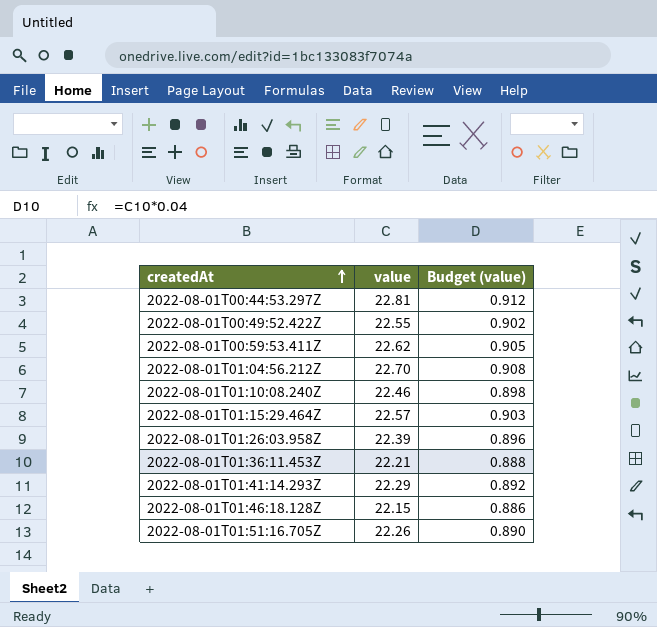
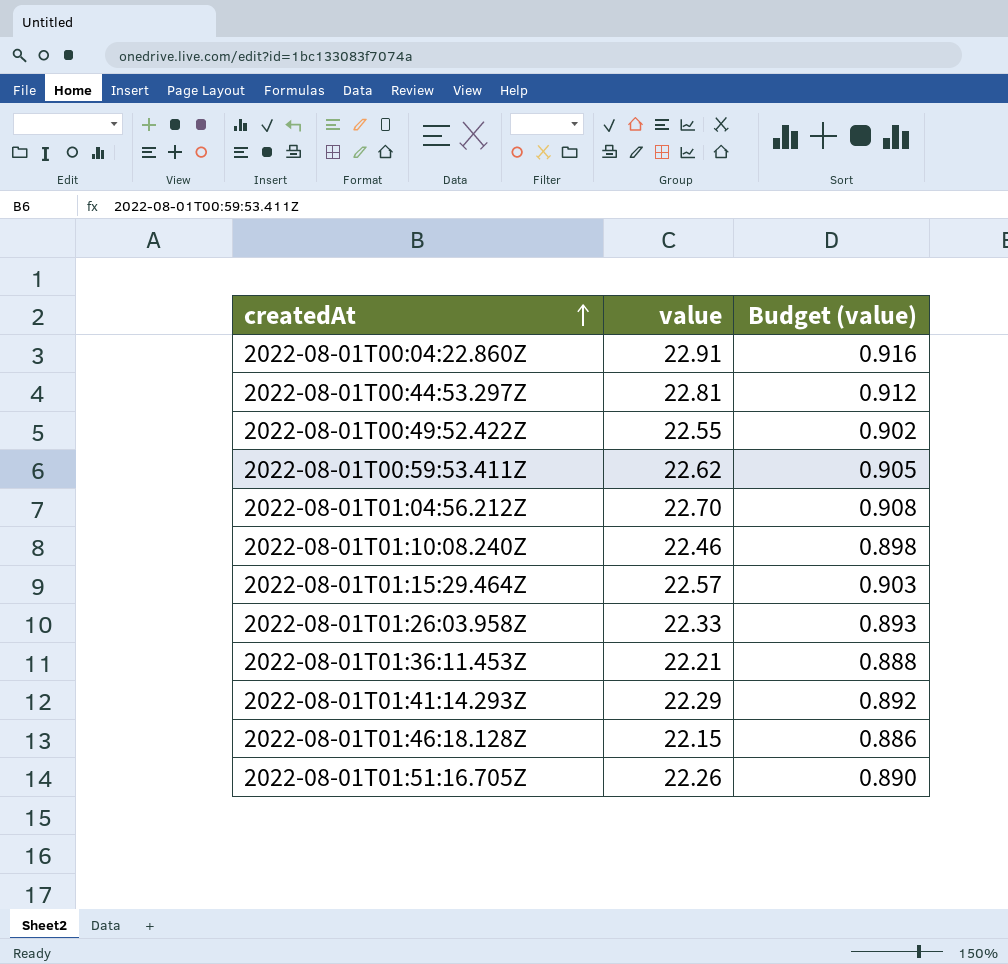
row 2022-08-01T00:04:22.860Z: none -> 22.91 | 0.916
2022-08-01T01:26:03.958Z | value: 22.39 -> 22.33
2022-08-01T01:26:03.958Z | Budget (value): 0.896 -> 0.893

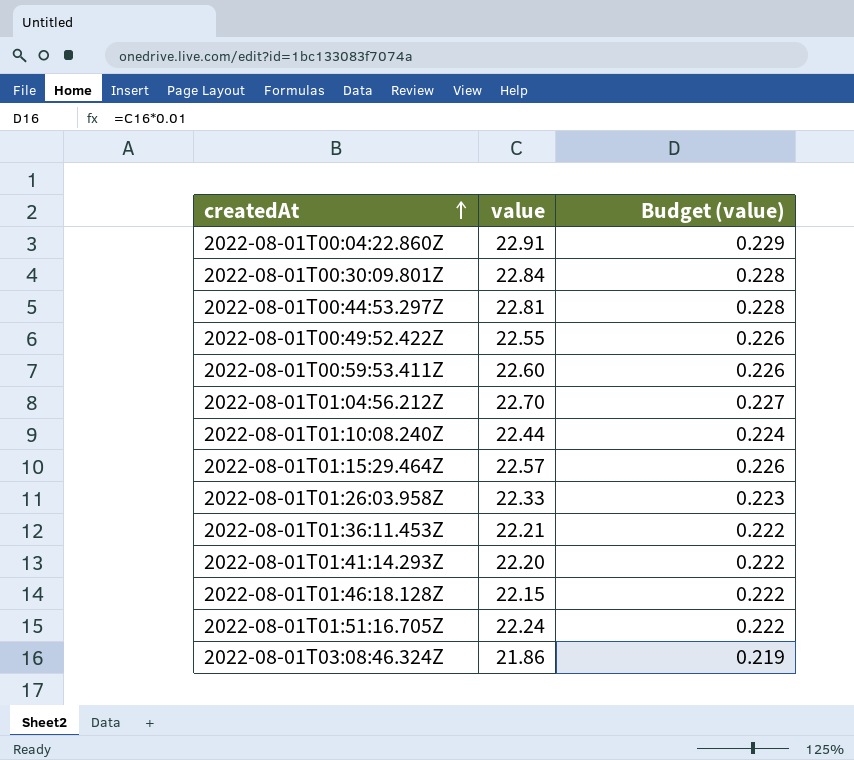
column Budget (value) | formula: [value] * 0.04 -> [value] * 0.01
row 2022-08-01T00:30:09.801Z: none -> 22.84 | 0.228
2022-08-01T00:59:53.411Z | value: 22.62 -> 22.60
2022-08-01T01:10:08.240Z | value: 22.46 -> 22.44
2022-08-01T01:41:14.293Z | value: 22.29 -> 22.20
2022-08-01T01:51:16.705Z | value: 22.26 -> 22.24
row 2022-08-01T03:08:46.324Z: none -> 21.86 | 0.219

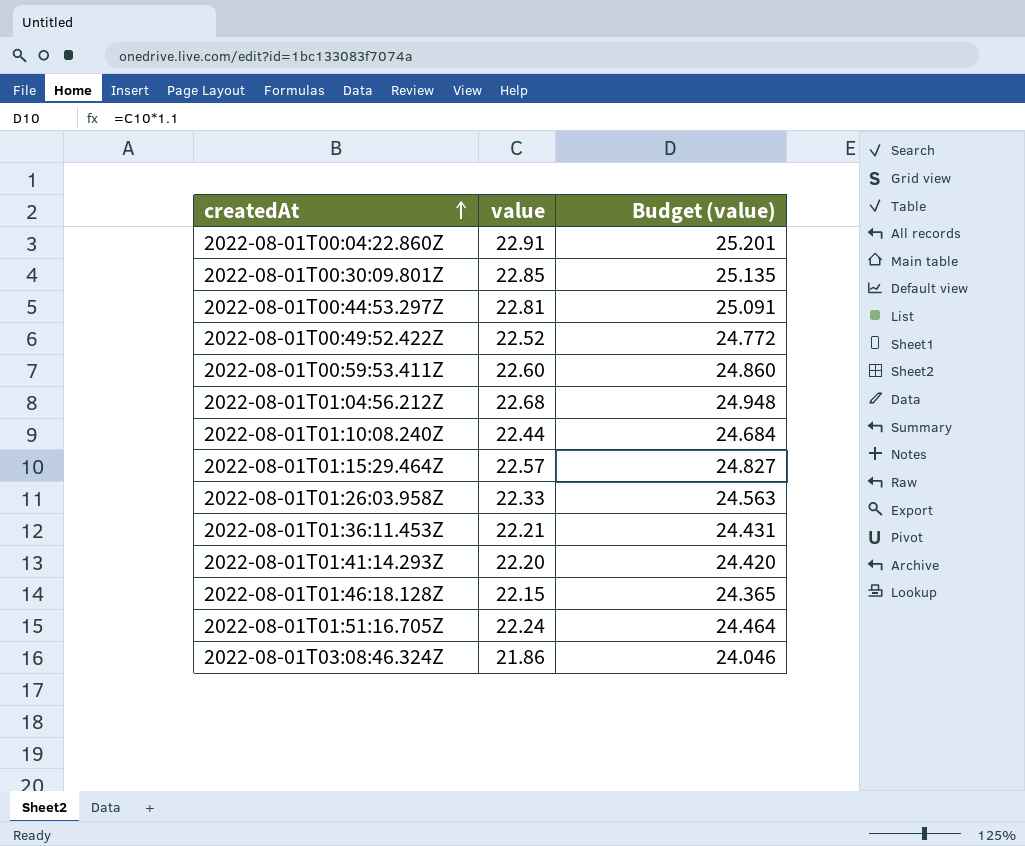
column Budget (value) | formula: [value] * 0.01 -> [value] * 1.1
2022-08-01T00:30:09.801Z | value: 22.84 -> 22.85
2022-08-01T00:49:52.422Z | value: 22.55 -> 22.52
2022-08-01T01:04:56.212Z | value: 22.70 -> 22.68

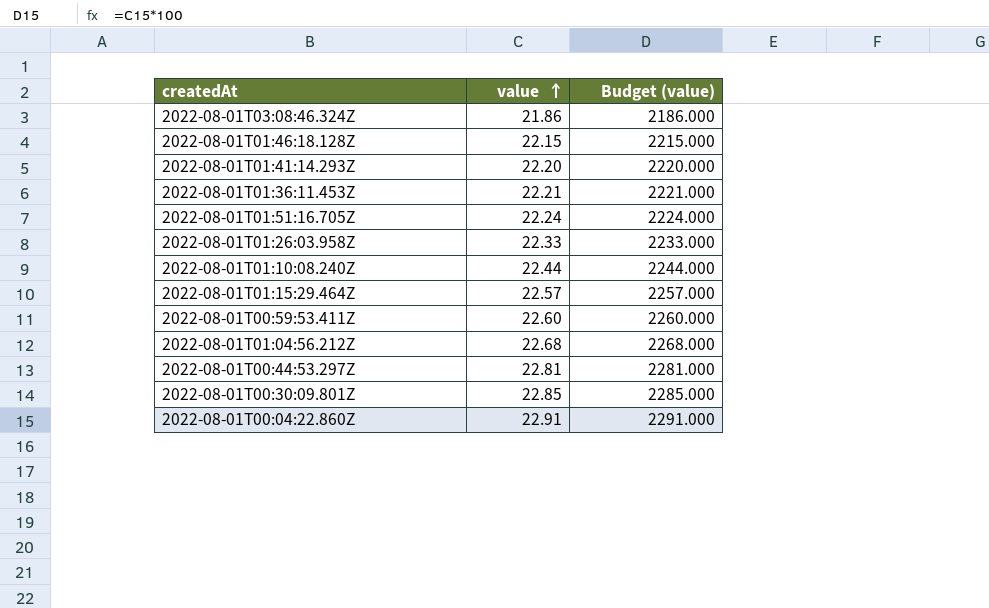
row order: createdAt ascending -> value ascending
column Budget (value) | formula: [value] * 1.1 -> [value] * 100
row 2022-08-01T00:49:52.422Z: 22.52 | 24.772 -> none

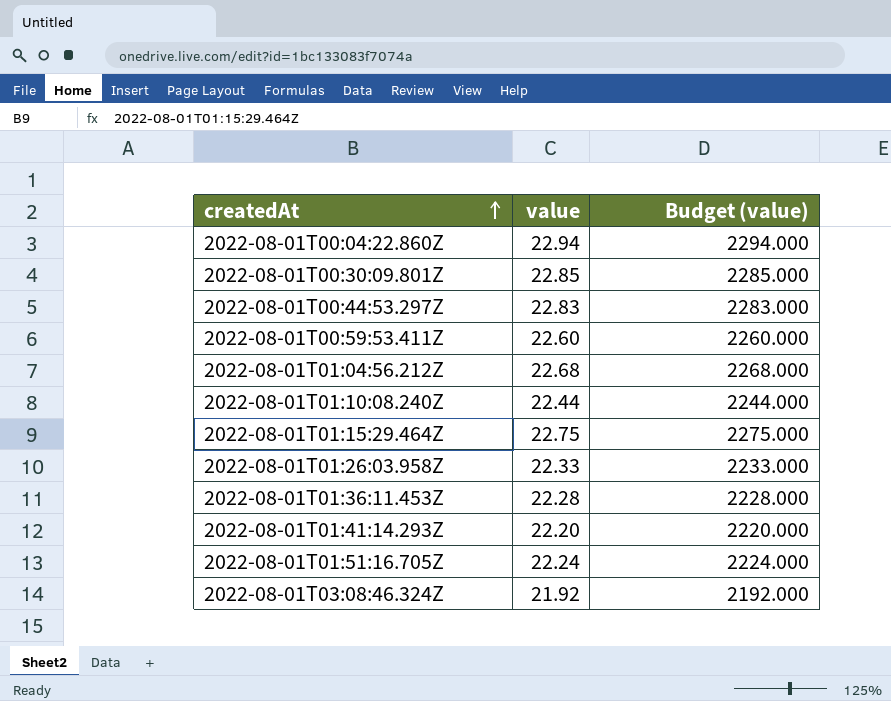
row order: value ascending -> createdAt ascending
row 2022-08-01T01:46:18.128Z: 22.15 | 2215.000 -> none
2022-08-01T00:04:22.860Z | value: 22.91 -> 22.94
2022-08-01T00:04:22.860Z | Budget (value): 2291.000 -> 2294.000
2022-08-01T00:44:53.297Z | value: 22.81 -> 22.83
2022-08-01T00:44:53.297Z | Budget (value): 2281.000 -> 2283.000
2022-08-01T01:15:29.464Z | value: 22.57 -> 22.75
2022-08-01T01:15:29.464Z | Budget (value): 2257.000 -> 2275.000
2022-08-01T01:36:11.453Z | value: 22.21 -> 22.28
2022-08-01T01:36:11.453Z | Budget (value): 2221.000 -> 2228.000
2022-08-01T03:08:46.324Z | value: 21.86 -> 21.92
2022-08-01T03:08:46.324Z | Budget (value): 2186.000 -> 2192.000

